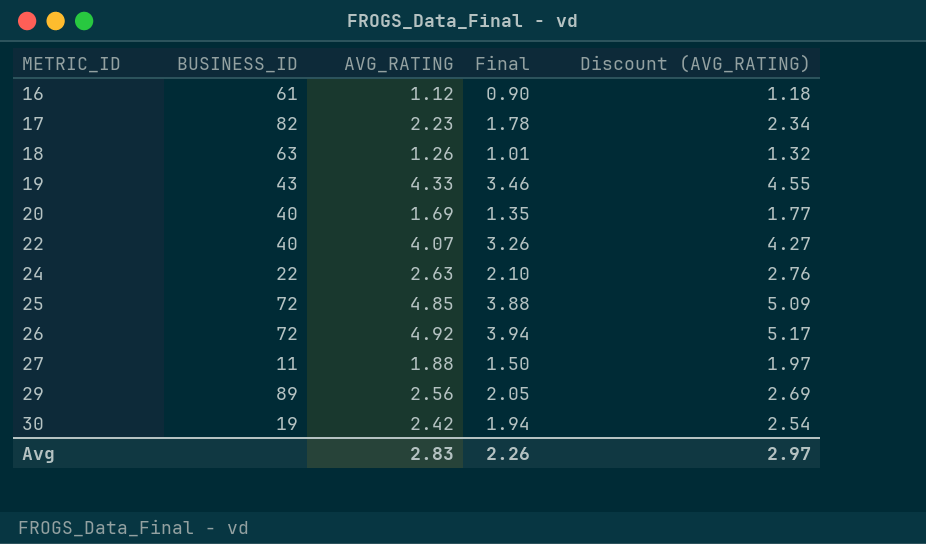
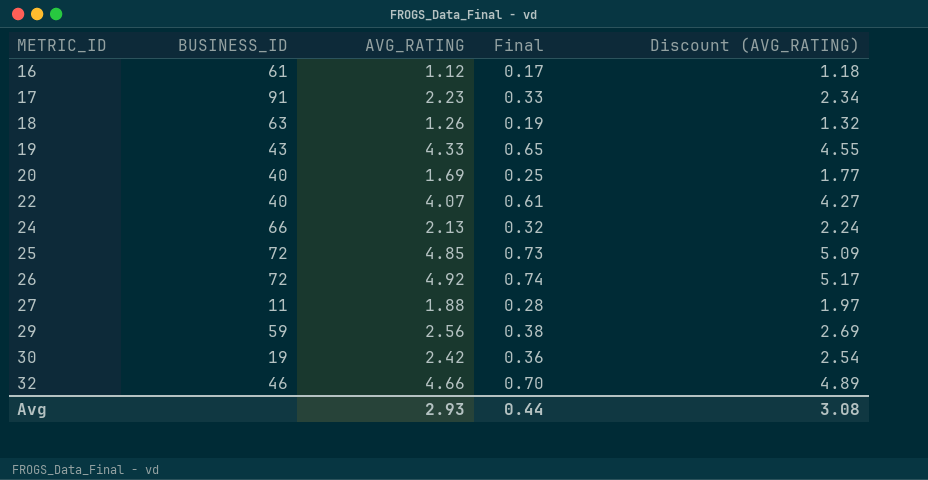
column Final | formula: [AVG_RATING] * 0.8 -> [AVG_RATING] * 0.15
17 | BUSINESS_ID: 82 -> 91
24 | BUSINESS_ID: 22 -> 66
24 | AVG_RATING: 2.63 -> 2.13
24 | Discount (AVG_RATING): 2.76 -> 2.24
29 | BUSINESS_ID: 89 -> 59
row 32: none -> 46 | 4.66 | 0.70 | 4.89
Avg | AVG_RATING: 2.83 -> 2.93
Avg | Final: 2.26 -> 0.44
Avg | Discount (AVG_RATING): 2.97 -> 3.08

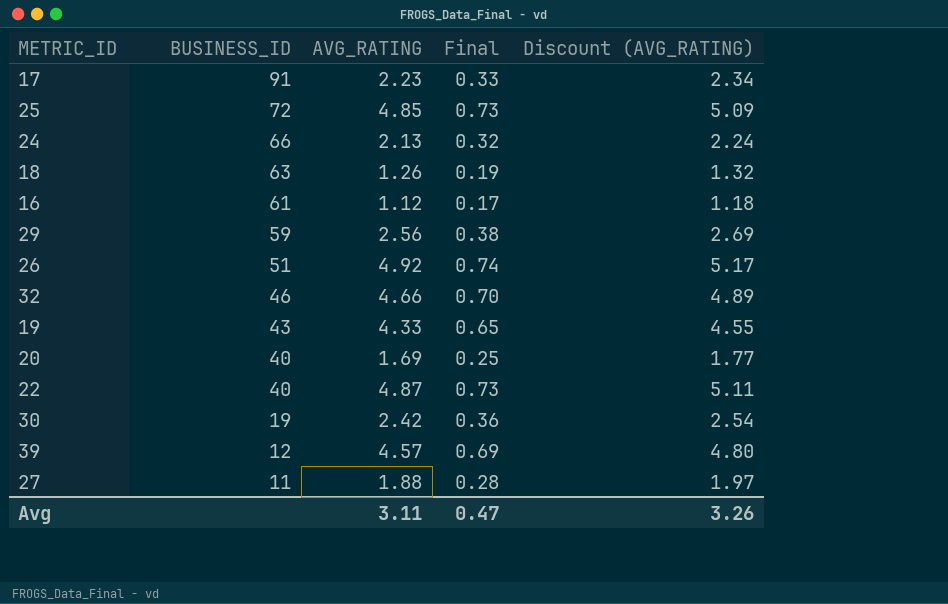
row order: METRIC_ID ascending -> BUSINESS_ID descending
26 | BUSINESS_ID: 72 -> 51
22 | AVG_RATING: 4.07 -> 4.87
22 | Final: 0.61 -> 0.73
22 | Discount (AVG_RATING): 4.27 -> 5.11
row 39: none -> 12 | 4.57 | 0.69 | 4.80
Avg | AVG_RATING: 2.93 -> 3.11
Avg | Final: 0.44 -> 0.47
Avg | Discount (AVG_RATING): 3.08 -> 3.26

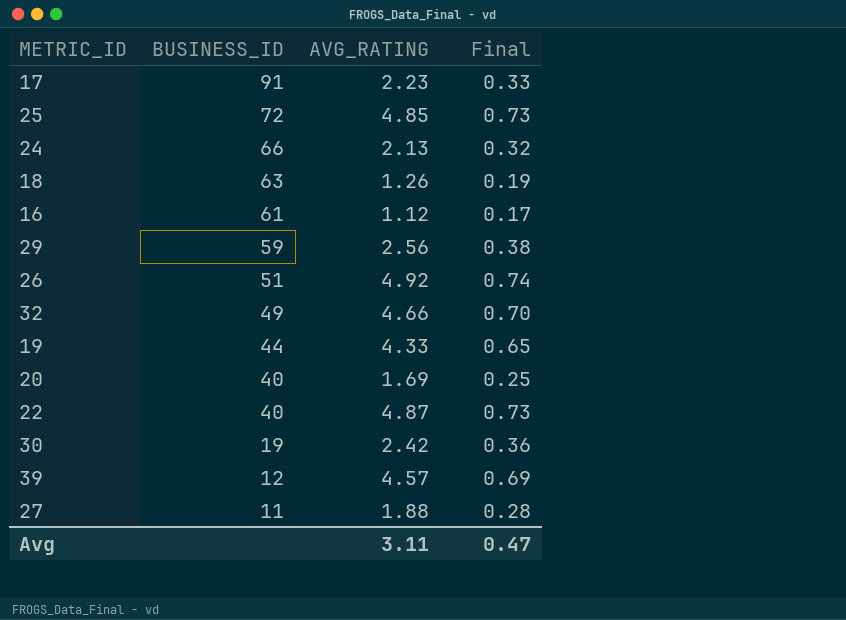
column Discount (AVG_RATING) | formula: [AVG_RATING] * 1.05 -> none
32 | BUSINESS_ID: 46 -> 49
19 | BUSINESS_ID: 43 -> 44

